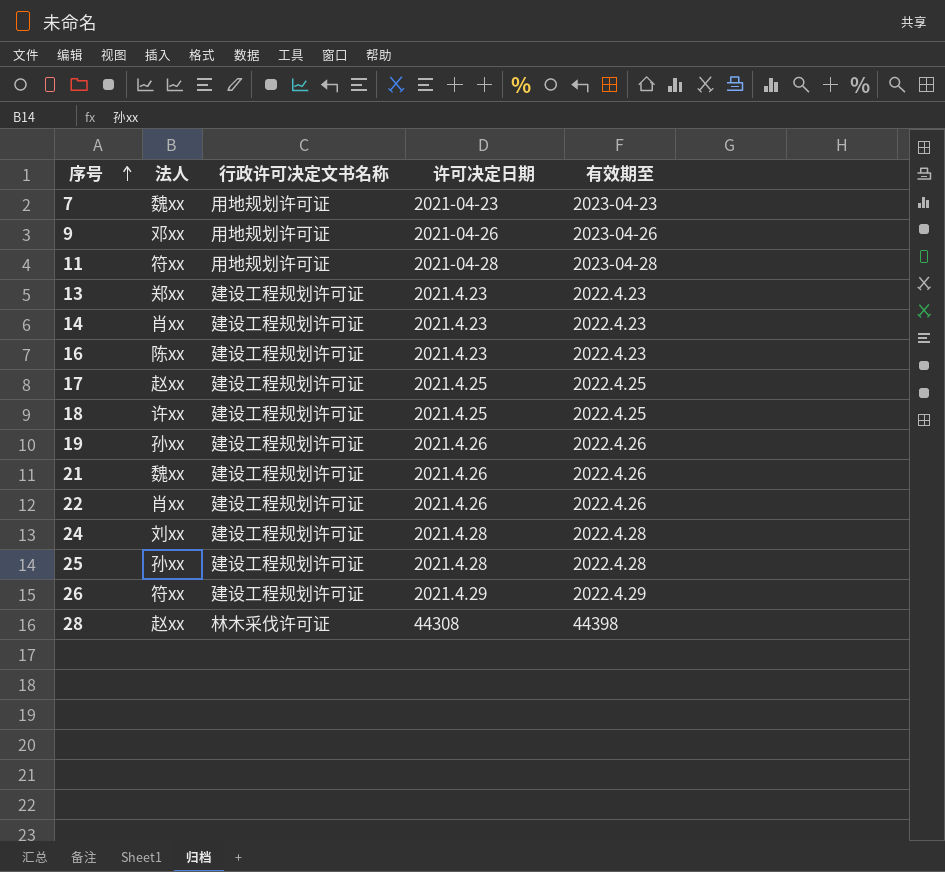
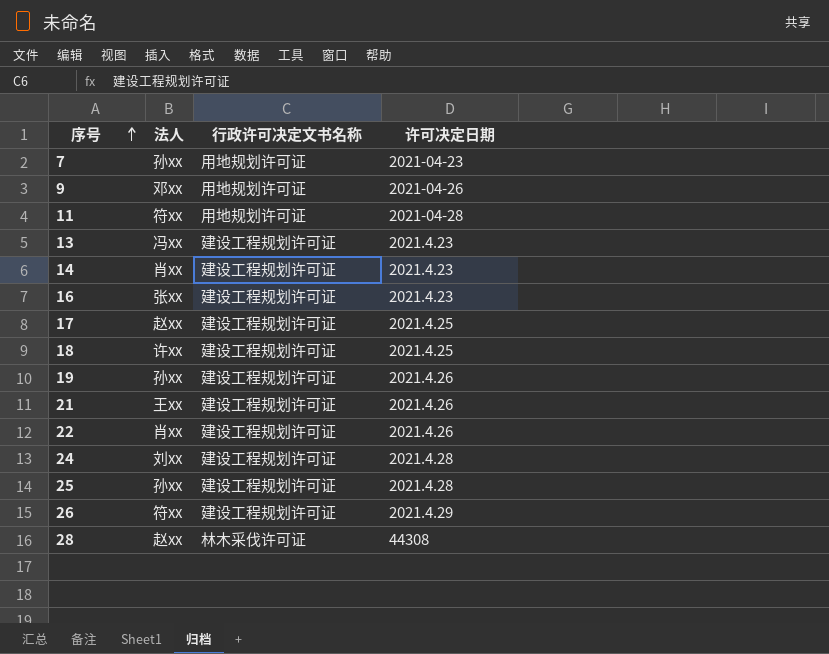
column 有效期至 | position: 5 -> none
7 | 法人: 魏xx -> 孙xx
13 | 法人: 郑xx -> 冯xx
16 | 法人: 陈xx -> 张xx
21 | 法人: 魏xx -> 王xx

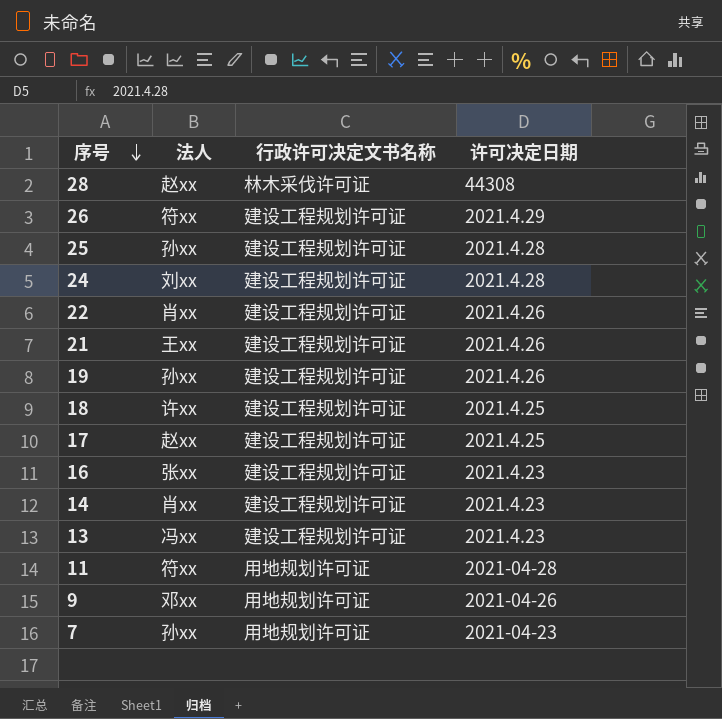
row order: 序号 ascending -> 序号 descending

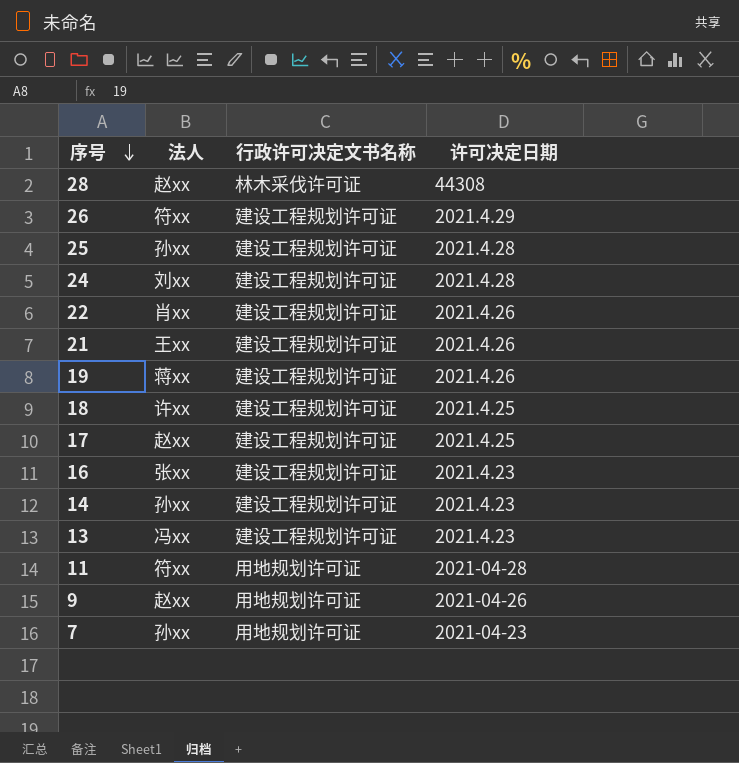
19 | 法人: 孙xx -> 蒋xx
14 | 法人: 肖xx -> 孙xx
9 | 法人: 邓xx -> 赵xx

